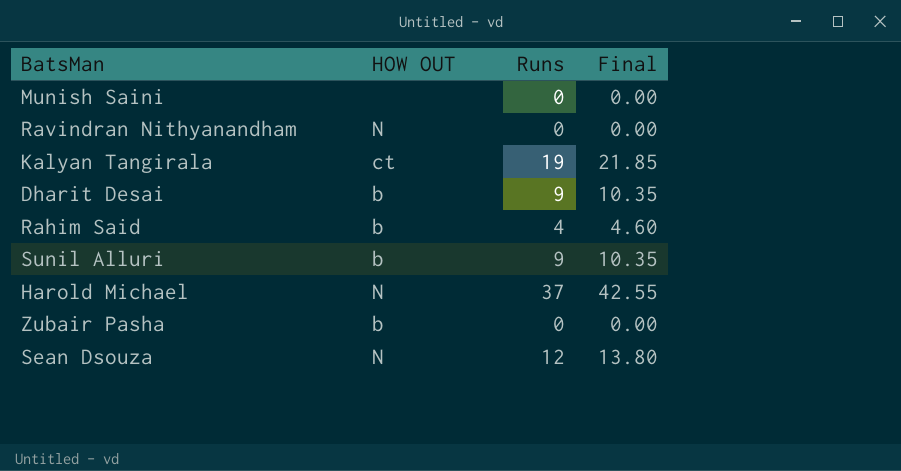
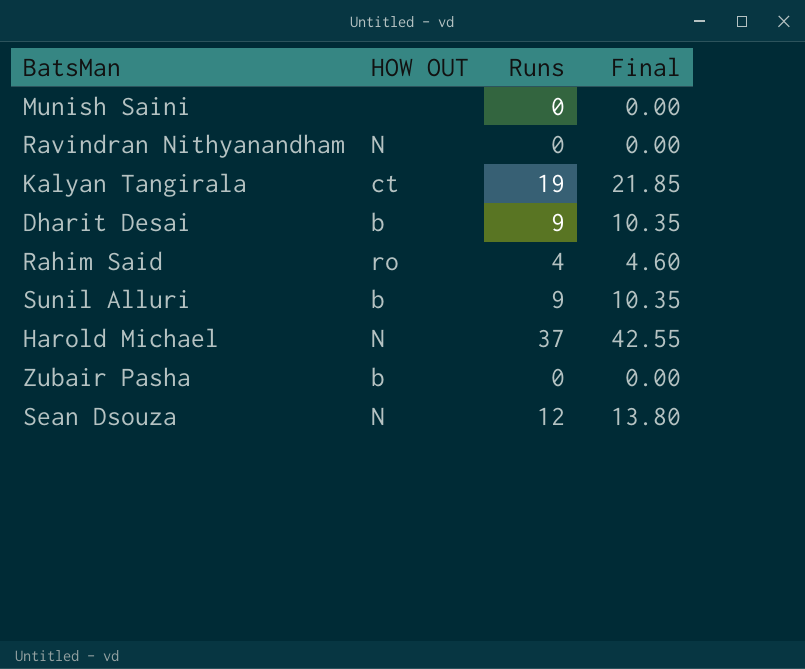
Rahim Said | HOW OUT: b -> ro

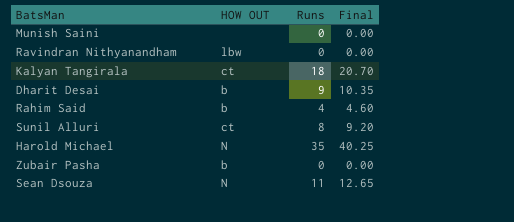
Ravindran Nithyanandham | HOW OUT: N -> lbw
Kalyan Tangirala | Runs: 19 -> 18
Kalyan Tangirala | Final: 21.85 -> 20.70
Rahim Said | HOW OUT: ro -> b
Sunil Alluri | HOW OUT: b -> ct
Sunil Alluri | Runs: 9 -> 8
Sunil Alluri | Final: 10.35 -> 9.20
Harold Michael | Runs: 37 -> 35
Harold Michael | Final: 42.55 -> 40.25
Sean Dsouza | Runs: 12 -> 11
Sean Dsouza | Final: 13.80 -> 12.65

